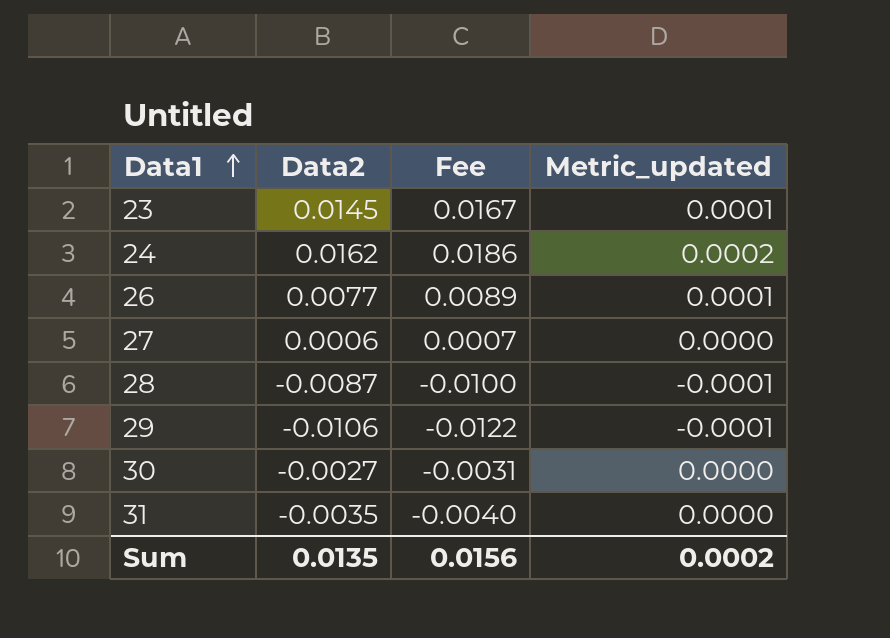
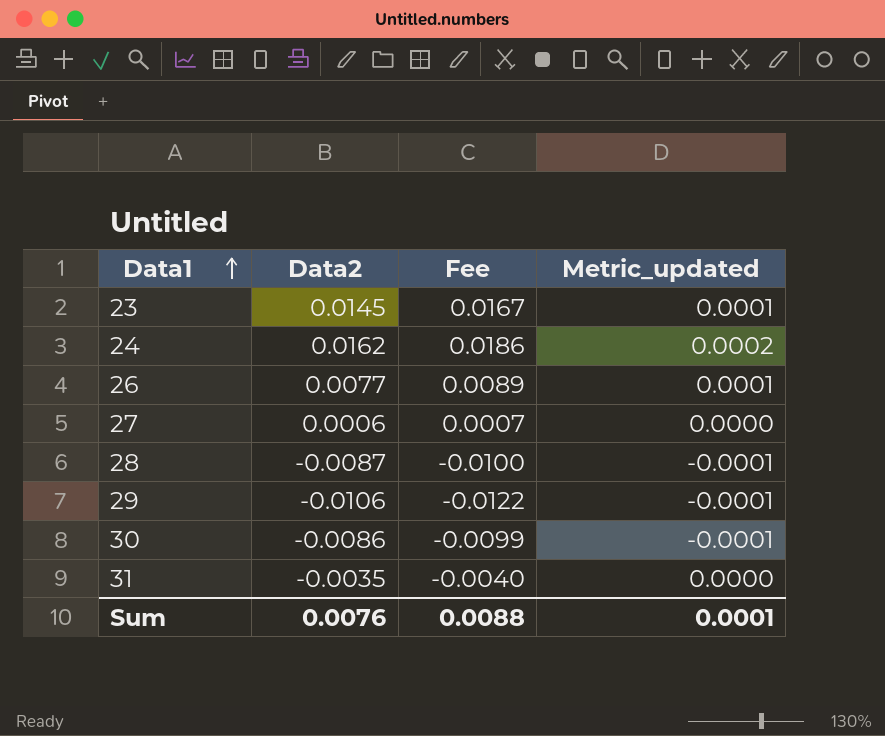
30 | Data2: -0.0027 -> -0.0086
30 | Fee: -0.0031 -> -0.0099
30 | Metric_updated: 0.0000 -> -0.0001
Sum | Data2: 0.0135 -> 0.0076
Sum | Fee: 0.0156 -> 0.0088
Sum | Metric_updated: 0.0002 -> 0.0001

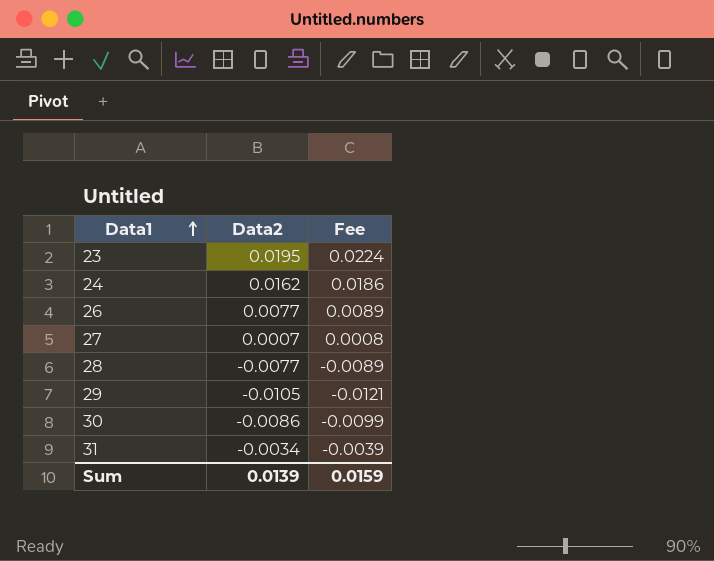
column Metric_updated | formula: [Data2] * 0.01 -> none
23 | Data2: 0.0145 -> 0.0195
23 | Fee: 0.0167 -> 0.0224
27 | Data2: 0.0006 -> 0.0007
27 | Fee: 0.0007 -> 0.0008
28 | Data2: -0.0087 -> -0.0077
28 | Fee: -0.0100 -> -0.0089
29 | Data2: -0.0106 -> -0.0105
29 | Fee: -0.0122 -> -0.0121
31 | Data2: -0.0035 -> -0.0034
31 | Fee: -0.0040 -> -0.0039
Sum | Data2: 0.0076 -> 0.0139
Sum | Fee: 0.0088 -> 0.0159

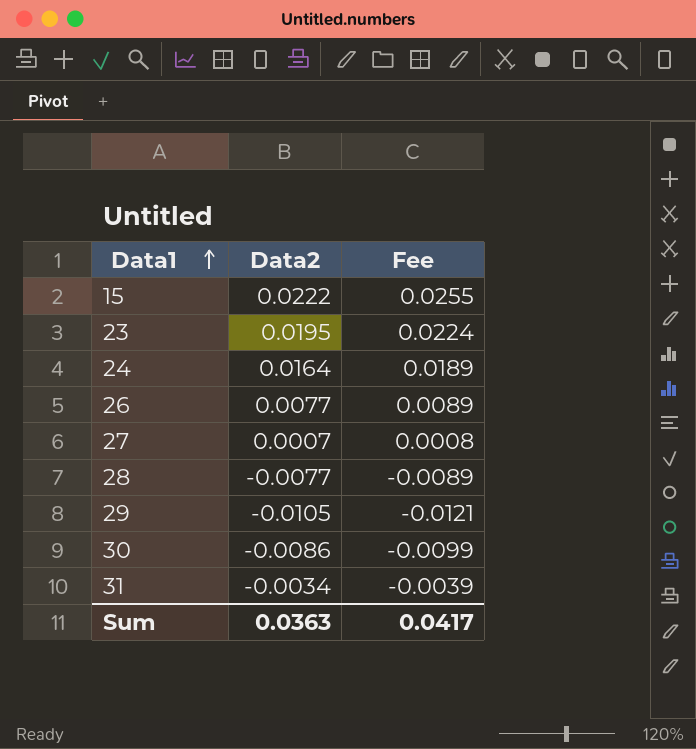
row 15: none -> 0.0222 | 0.0255
24 | Data2: 0.0162 -> 0.0164
24 | Fee: 0.0186 -> 0.0189
Sum | Data2: 0.0139 -> 0.0363
Sum | Fee: 0.0159 -> 0.0417

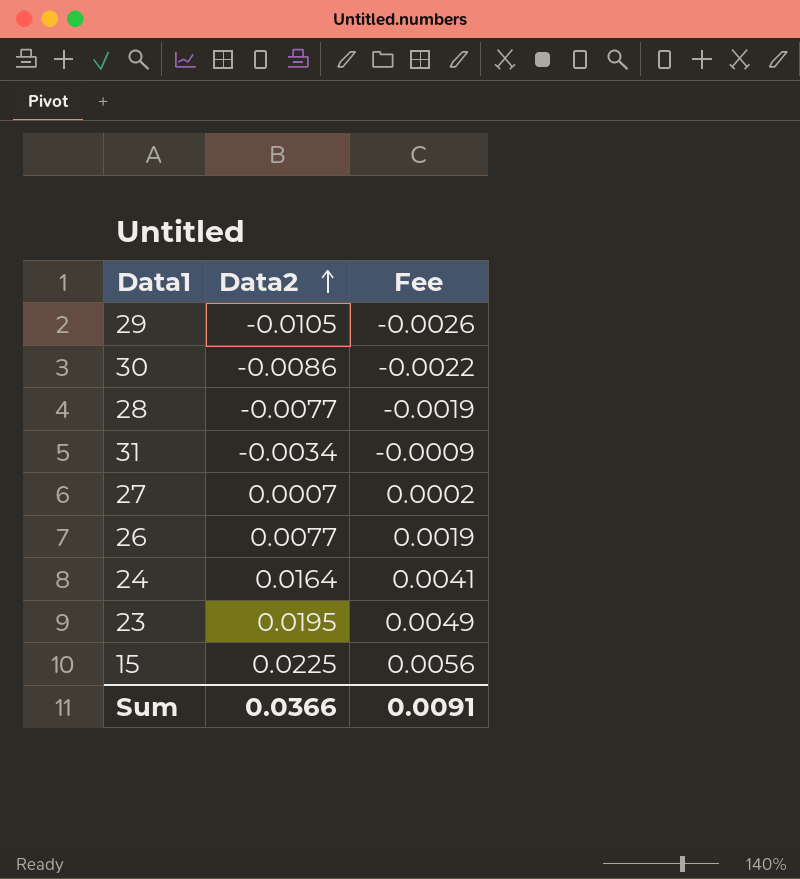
row order: Data1 ascending -> Data2 ascending
column Fee | formula: [Data2] * 1.15 -> [Data2] * 0.25
15 | Data2: 0.0222 -> 0.0225
Sum | Data2: 0.0363 -> 0.0366
Sum | Fee: 0.0417 -> 0.0091

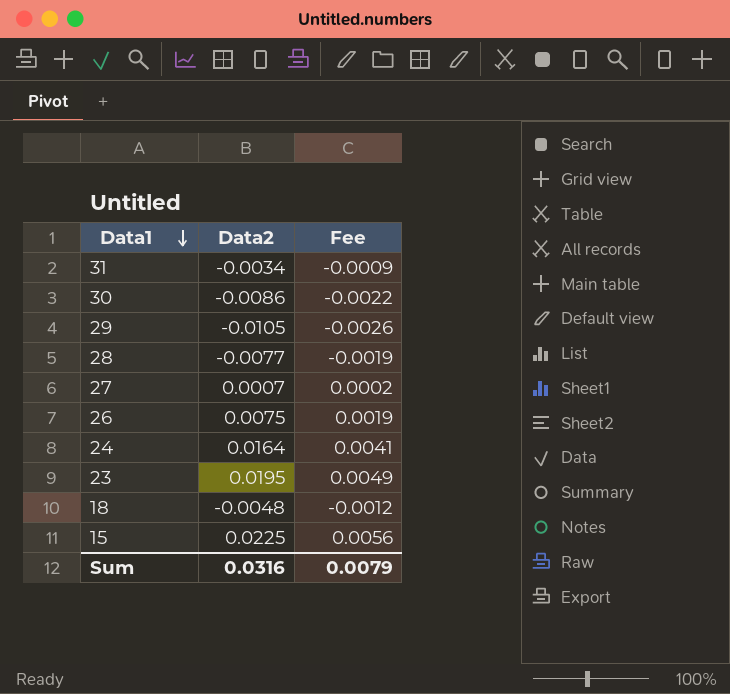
row order: Data2 ascending -> Data1 descending
26 | Data2: 0.0077 -> 0.0075
row 18: none -> -0.0048 | -0.0012
Sum | Data2: 0.0366 -> 0.0316
Sum | Fee: 0.0091 -> 0.0079

